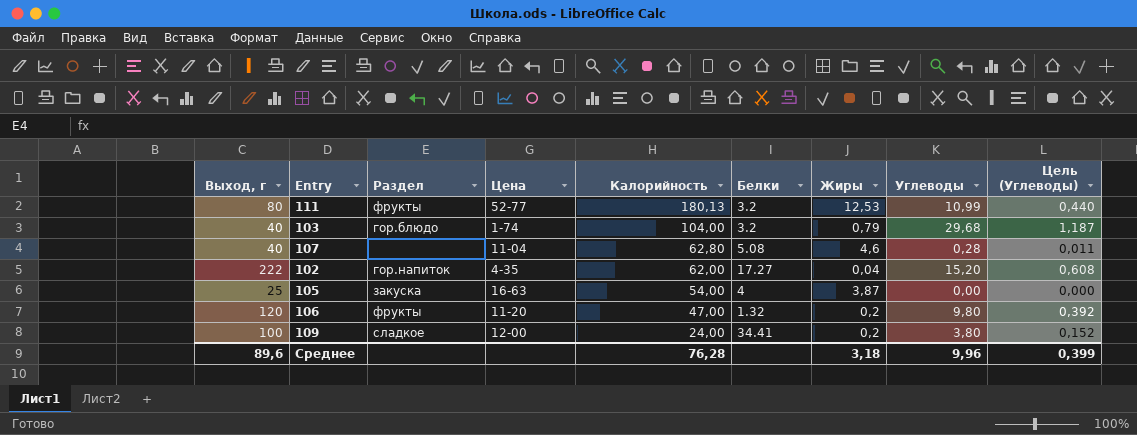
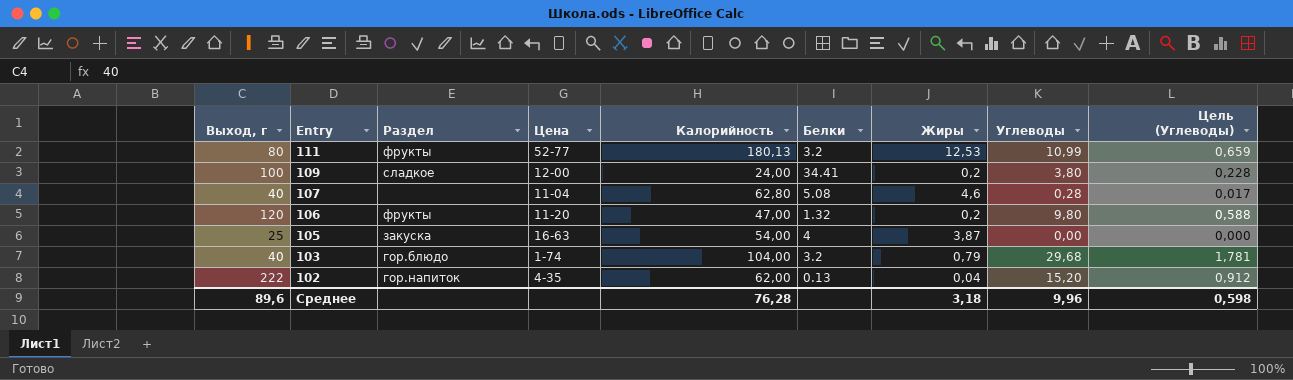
row order: Калорийность descending -> Entry descending
column Цель (Углеводы) | formula: [Углеводы] * 0,04 -> [Углеводы] * 0,06
102 | Белки: 17.27 -> 0.13
Среднее | Цель (Углеводы): 0,399 -> 0,598

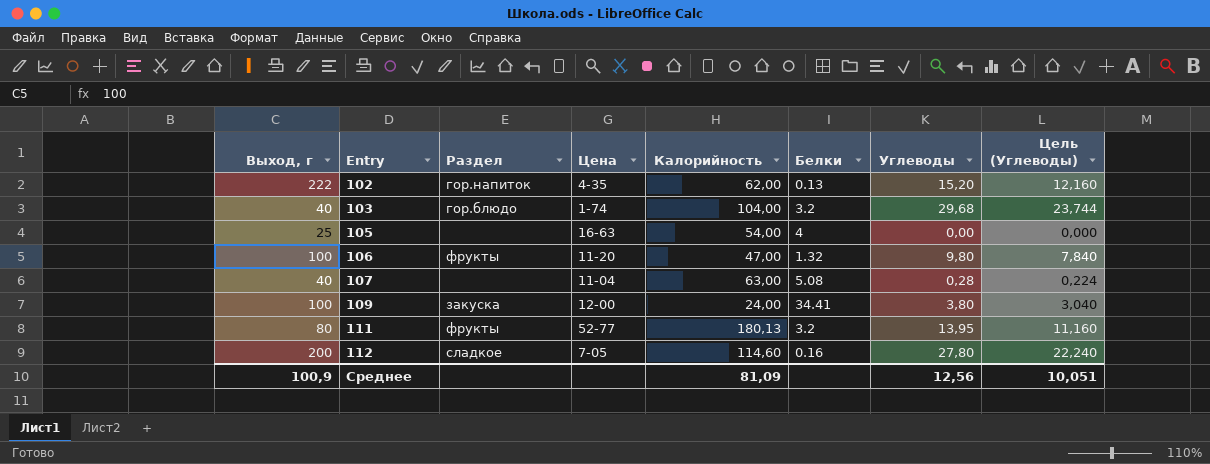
row order: Entry descending -> Entry ascending
column Жиры | position: 7 -> none
column Цель (Углеводы) | formula: [Углеводы] * 0,06 -> [Углеводы] * 0,8
105 | Раздел: закуска -> none
106 | Выход, г: 120 -> 100
107 | Калорийность: 62,80 -> 63,00
109 | Раздел: сладкое -> закуска
111 | Углеводы: 10,99 -> 13,95
row 112: none -> 200 | сладкое | 7-05 | 114,60 | 0.16 | 27,80 | 22,240
Среднее | Выход, г: 89,6 -> 100,9
Среднее | Калорийность: 76,28 -> 81,09
Среднее | Углеводы: 9,96 -> 12,56
Среднее | Цель (Углеводы): 0,598 -> 10,051

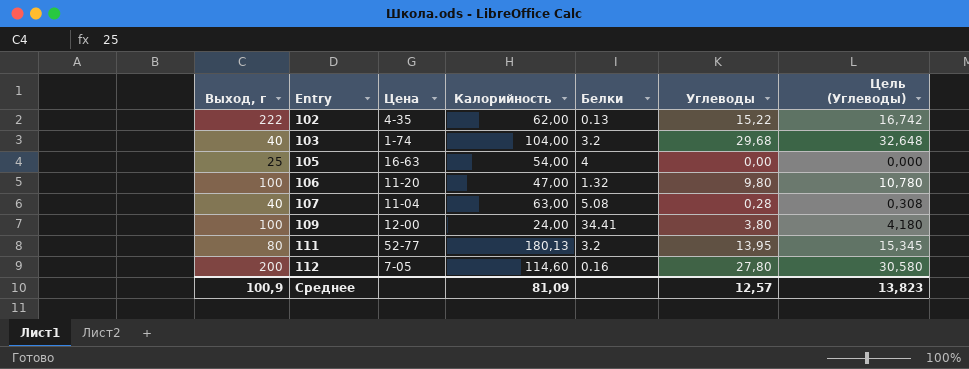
column Раздел | position: 3 -> none
column Цель (Углеводы) | formula: [Углеводы] * 0,8 -> [Углеводы] * 1,1
102 | Углеводы: 15,20 -> 15,22
Среднее | Углеводы: 12,56 -> 12,57
Среднее | Цель (Углеводы): 10,051 -> 13,823

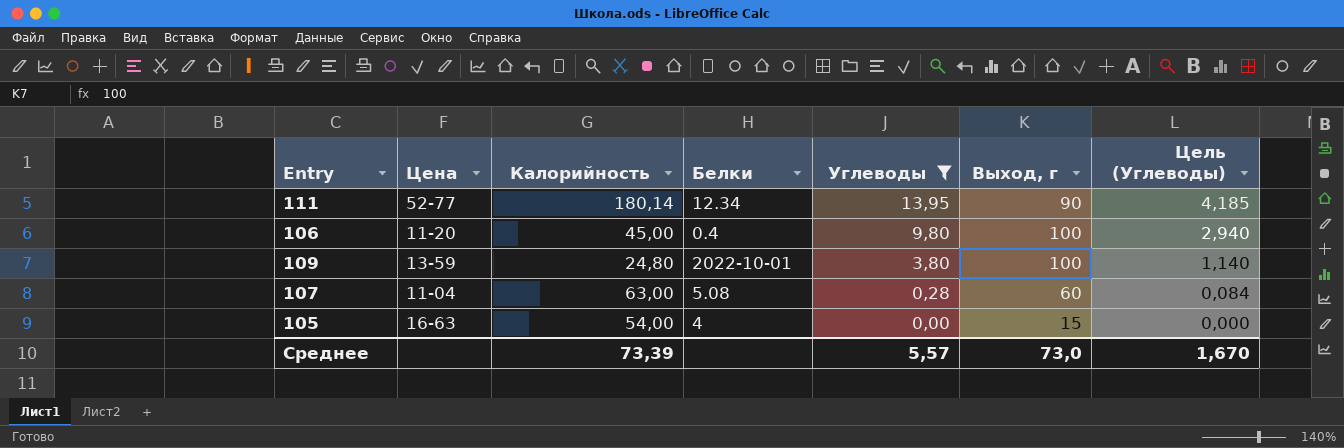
filter: none -> Углеводы <= 13,95
row order: Entry ascending -> Углеводы descending
column Выход, г | position: 1 -> 6
column Цель (Углеводы) | formula: [Углеводы] * 1,1 -> [Углеводы] * 0,3
111 | Калорийность: 180,13 -> 180,14
111 | Белки: 3.2 -> 12.34
111 | Выход, г: 80 -> 90
106 | Калорийность: 47,00 -> 45,00
106 | Белки: 1.32 -> 0.4
109 | Цена: 12-00 -> 13-59
109 | Калорийность: 24,00 -> 24,80
109 | Белки: 34.41 -> 2022-10-01
107 | Выход, г: 40 -> 60
105 | Выход, г: 25 -> 15
Среднее | Калорийность: 81,09 -> 73,39
Среднее | Углеводы: 12,57 -> 5,57
Среднее | Выход, г: 100,9 -> 73,0
Среднее | Цель (Углеводы): 13,823 -> 1,670

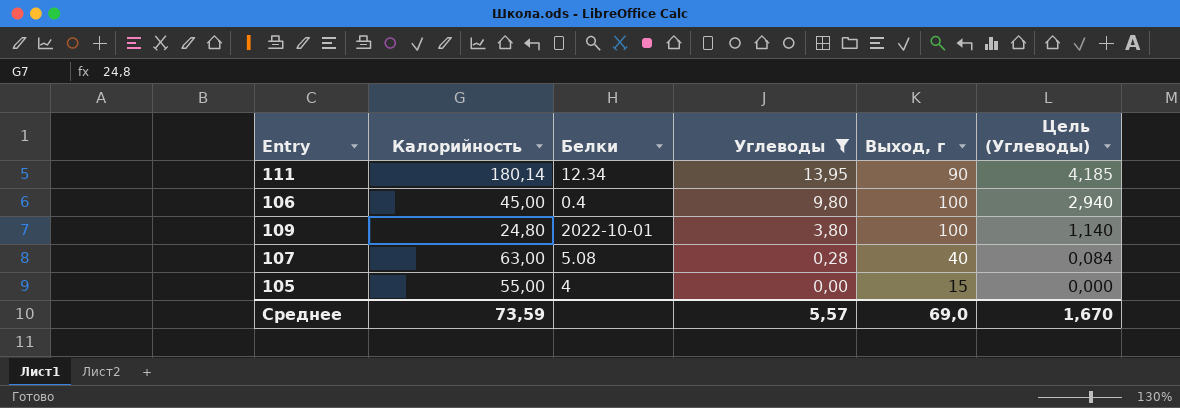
column Цена | position: 2 -> none
107 | Выход, г: 60 -> 40
105 | Калорийность: 54,00 -> 55,00
Среднее | Калорийность: 73,39 -> 73,59
Среднее | Выход, г: 73,0 -> 69,0

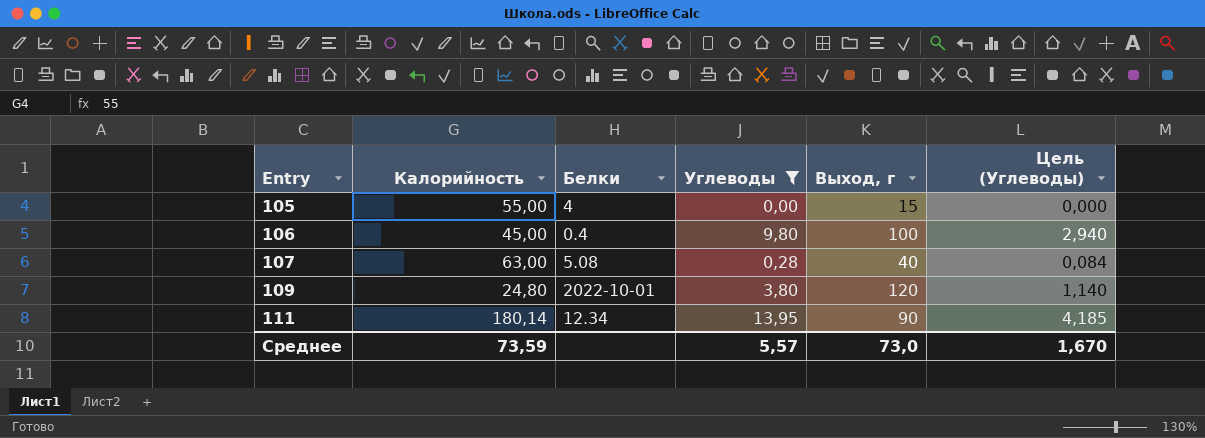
row order: Углеводы descending -> Entry ascending
109 | Выход, г: 100 -> 120
Среднее | Выход, г: 69,0 -> 73,0

